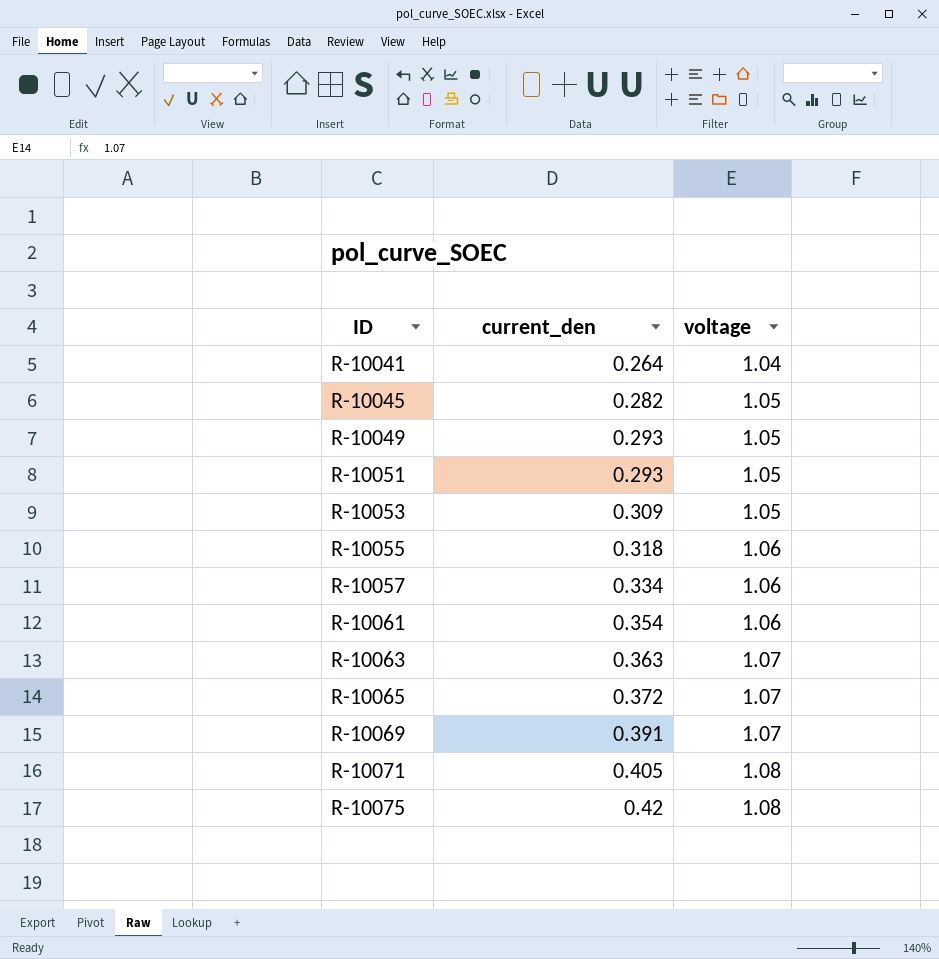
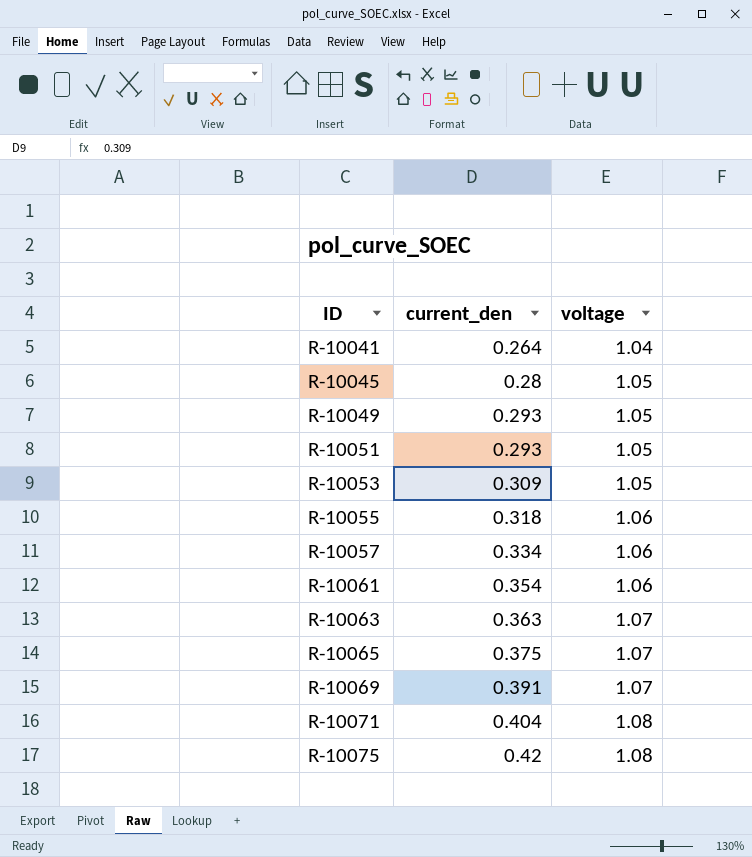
R-10045 | current_den: 0.282 -> 0.28
R-10065 | current_den: 0.372 -> 0.375
R-10071 | current_den: 0.405 -> 0.404

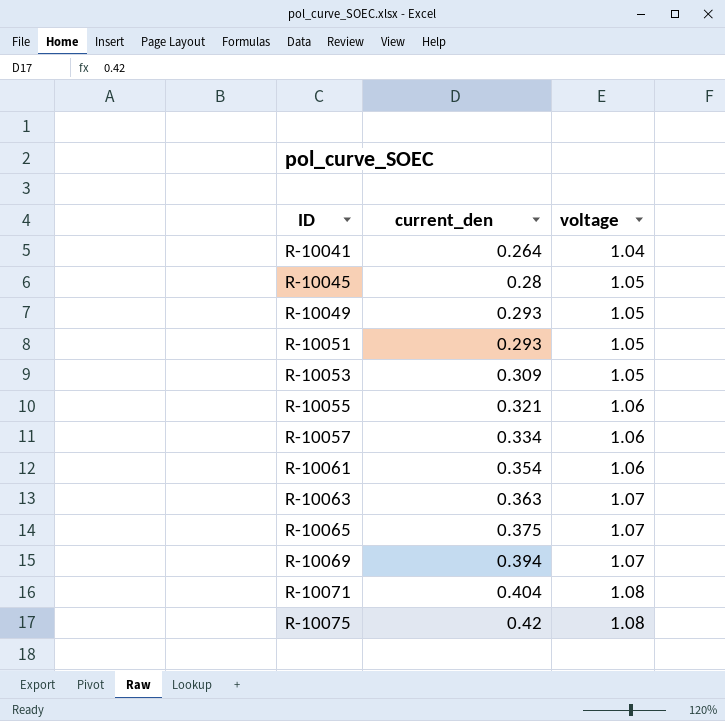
R-10055 | current_den: 0.318 -> 0.321
R-10069 | current_den: 0.391 -> 0.394

